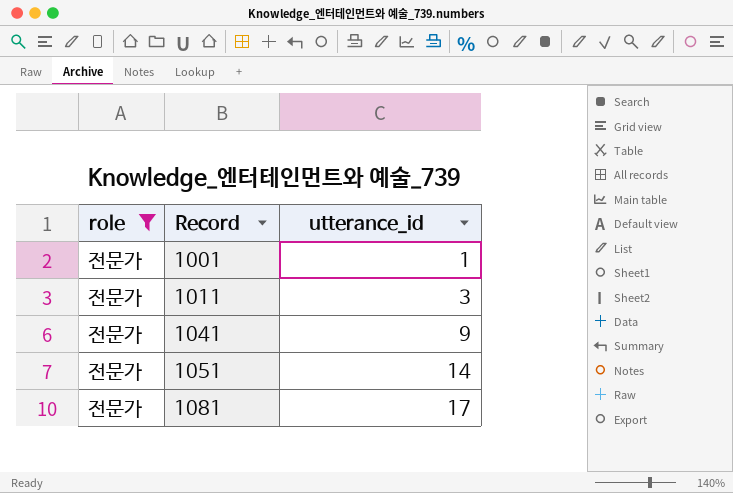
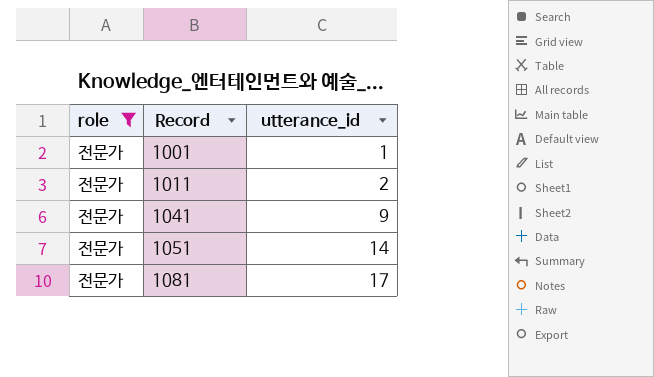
1011 | utterance_id: 3 -> 2

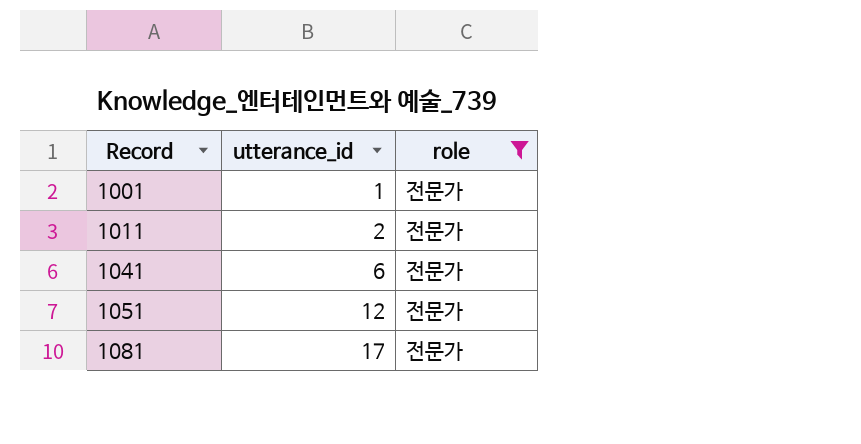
column role | position: 1 -> 3
1041 | utterance_id: 9 -> 6
1051 | utterance_id: 14 -> 12

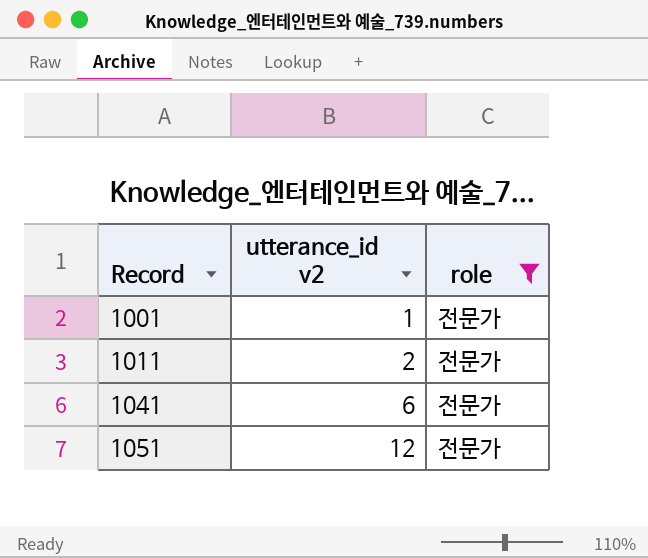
column name: utterance_id -> utterance_id v2
row 1081: 17 | 전문가 -> none

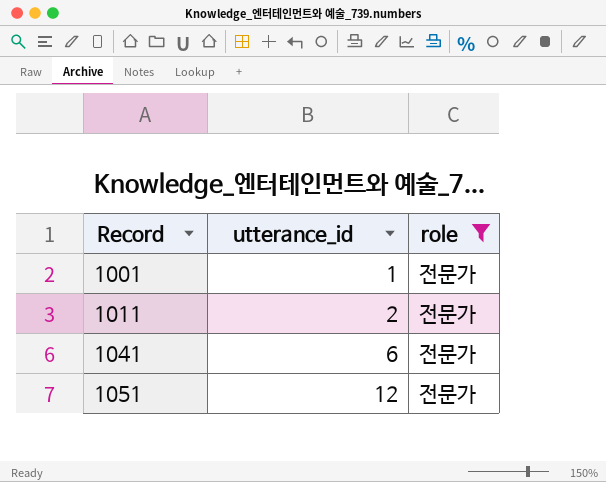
column name: utterance_id v2 -> utterance_id

